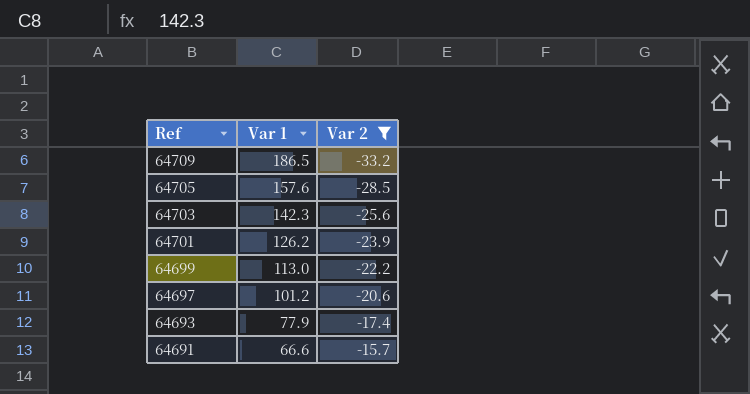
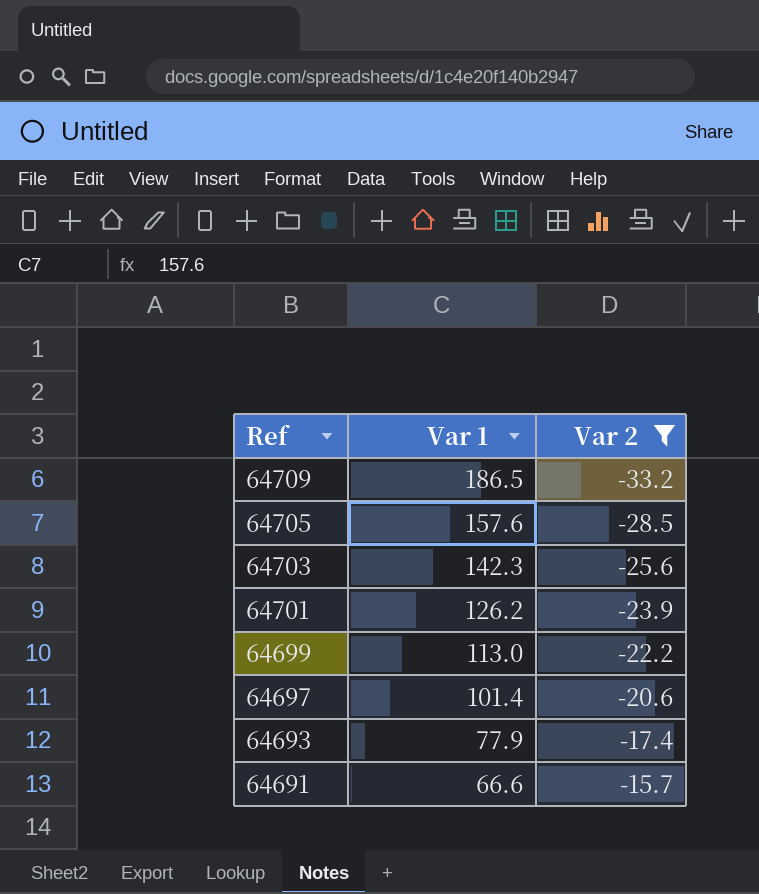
64697 | Var 1: 101.2 -> 101.4

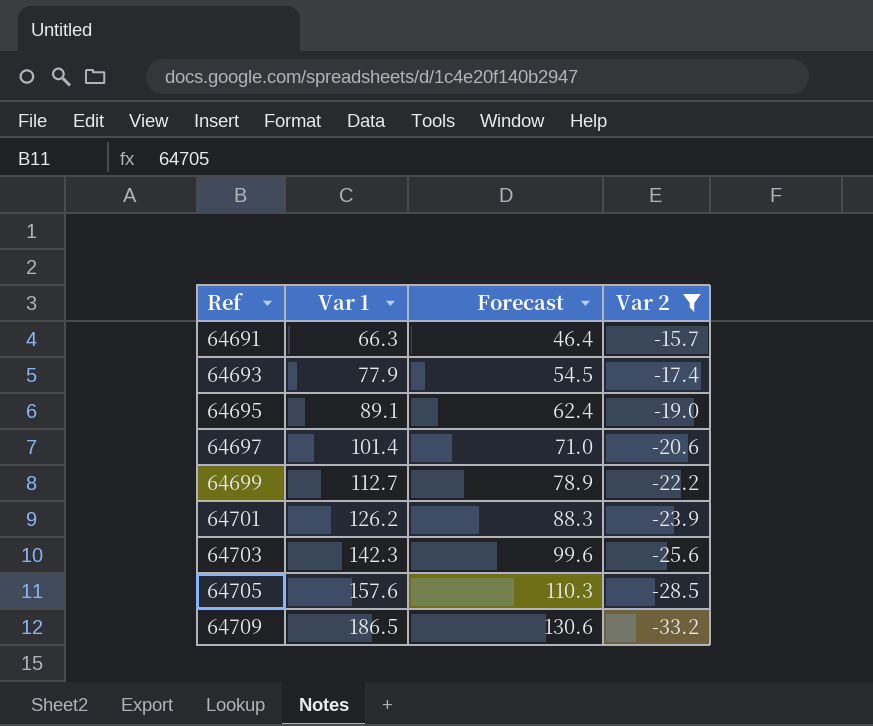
row order: Ref descending -> Ref ascending
column Forecast | formula: none -> [Var 1] * 0.7
64691 | Var 1: 66.6 -> 66.3
row 64695: none -> 89.1 | 62.4 | -19.0
64699 | Var 1: 113.0 -> 112.7

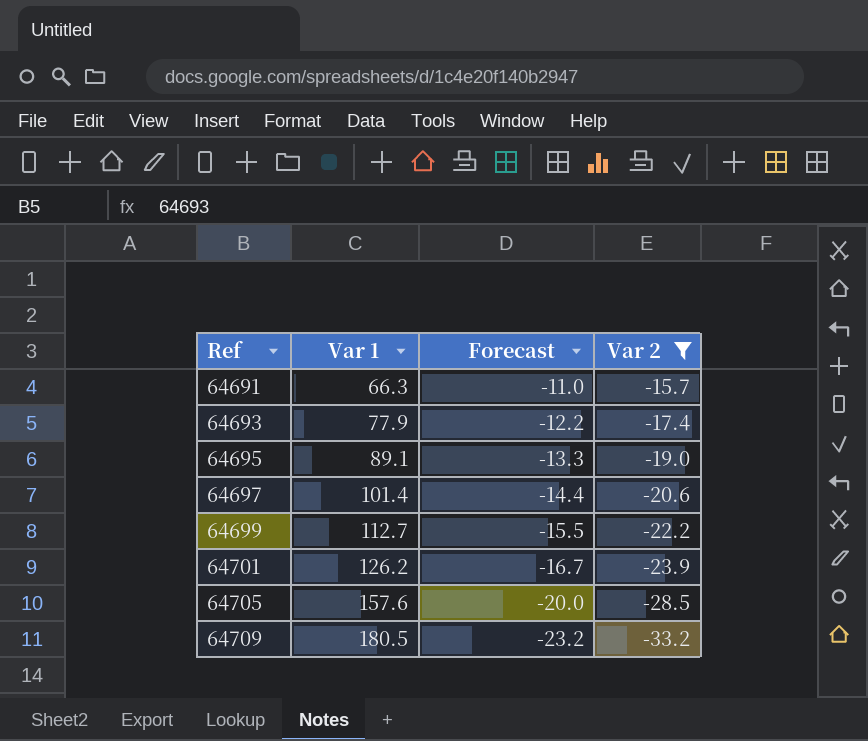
column Forecast | formula: [Var 1] * 0.7 -> [Var 2] * 0.7
row 64703: 142.3 | 99.6 | -25.6 -> none
64709 | Var 1: 186.5 -> 180.5

